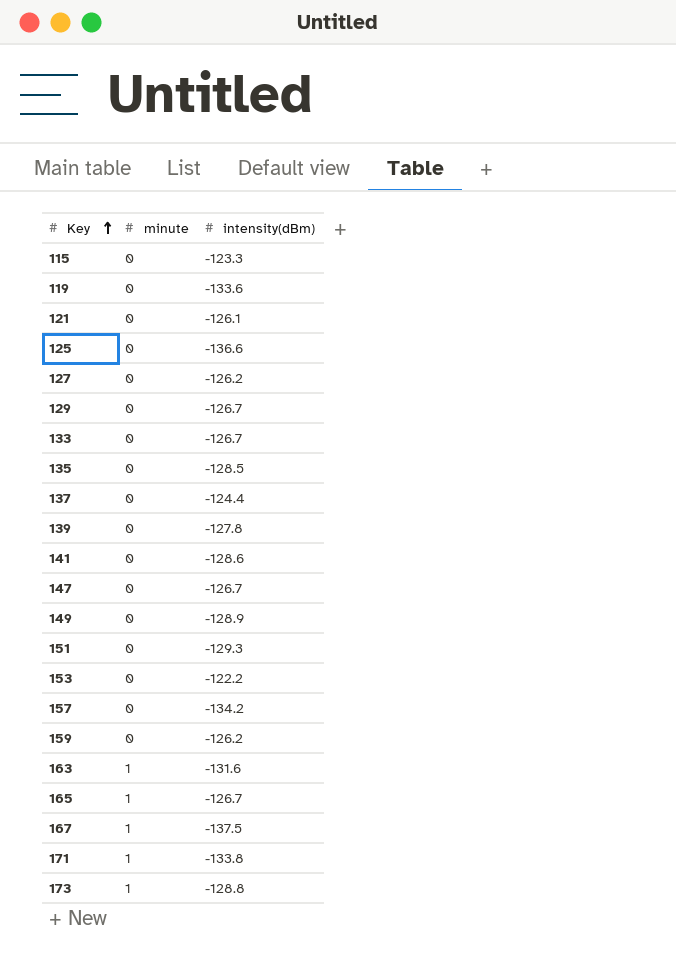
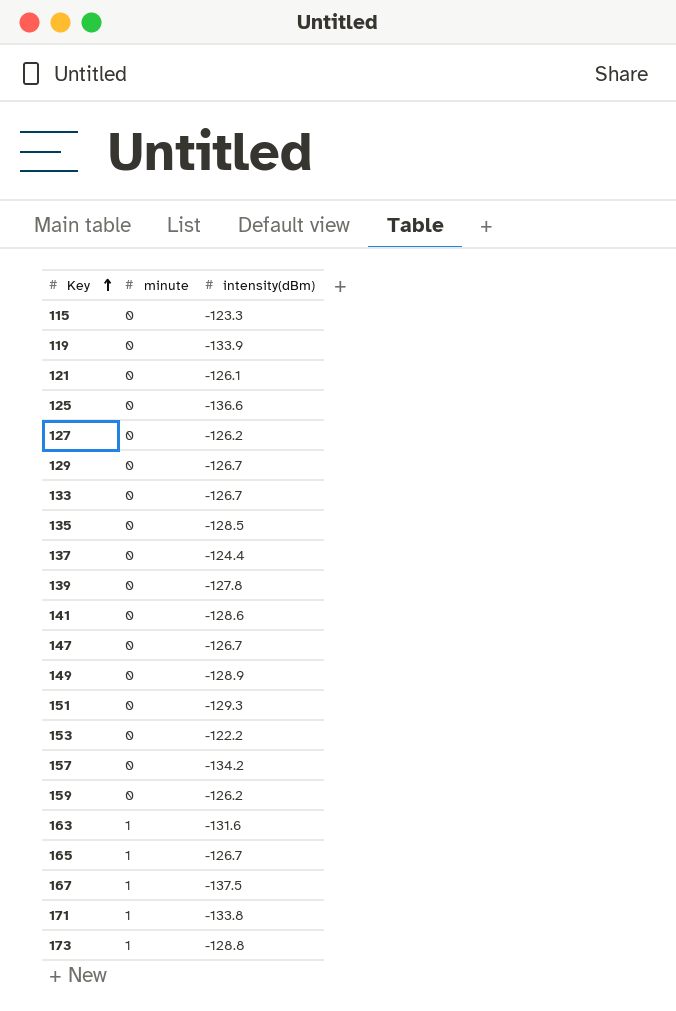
119 | intensity(dBm): -133.6 -> -133.9

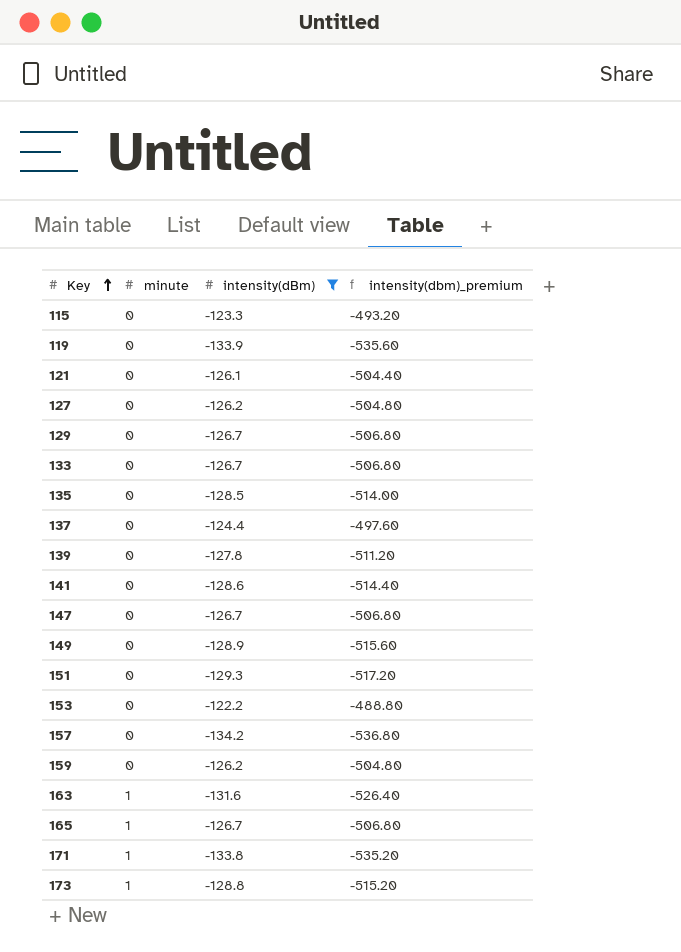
filter: none -> intensity(dBm) >= -134.2
column intensity(dbm)_premium | formula: none -> [intensity(dBm)] * 4

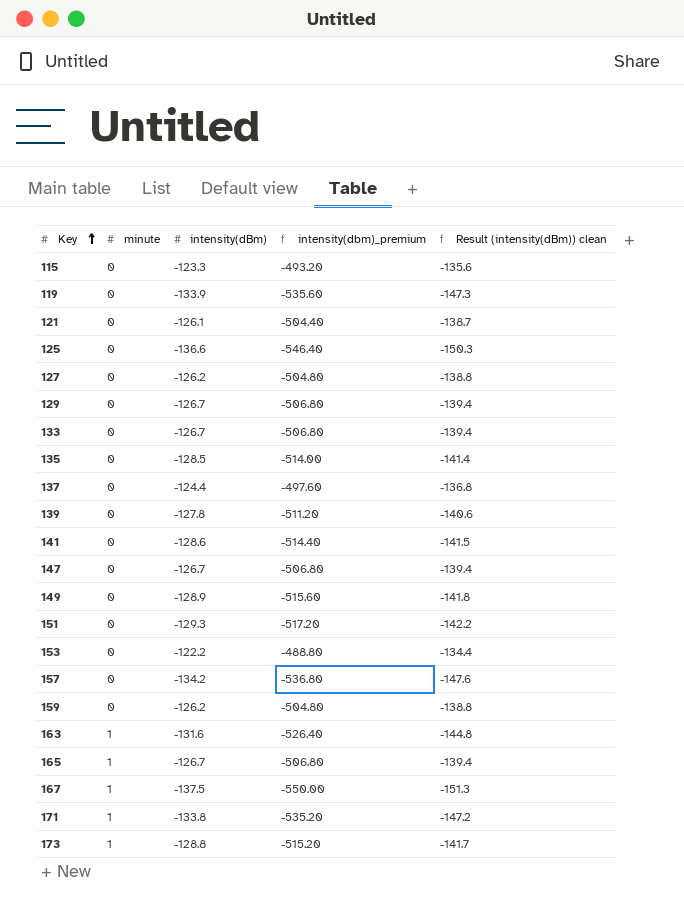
filter: intensity(dBm) >= -134.2 -> none
column Result (intensity(dBm)) clean | formula: none -> [intensity(dBm)] * 1.1

